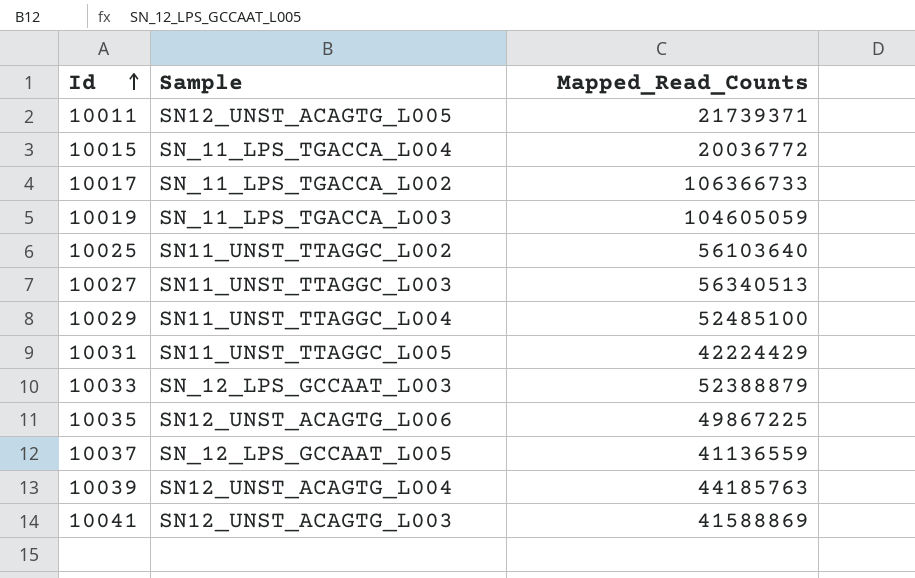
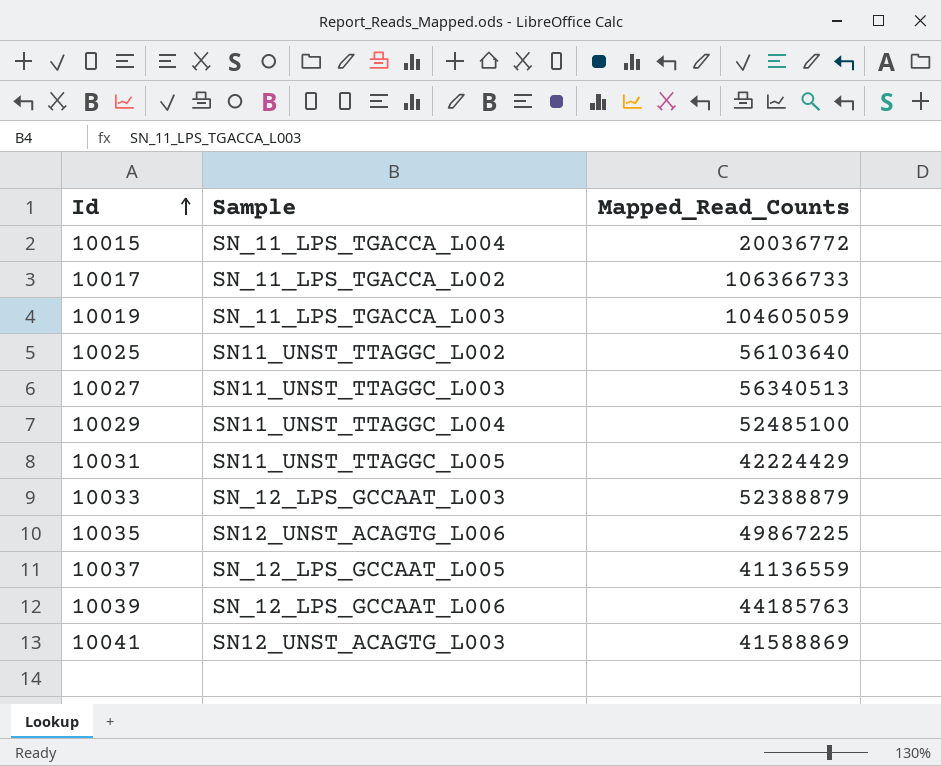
row 10011: SN12_UNST_ACAGTG_L005 | 21739371 -> none
10039 | Sample: SN12_UNST_ACAGTG_L004 -> SN_12_LPS_GCCAAT_L006

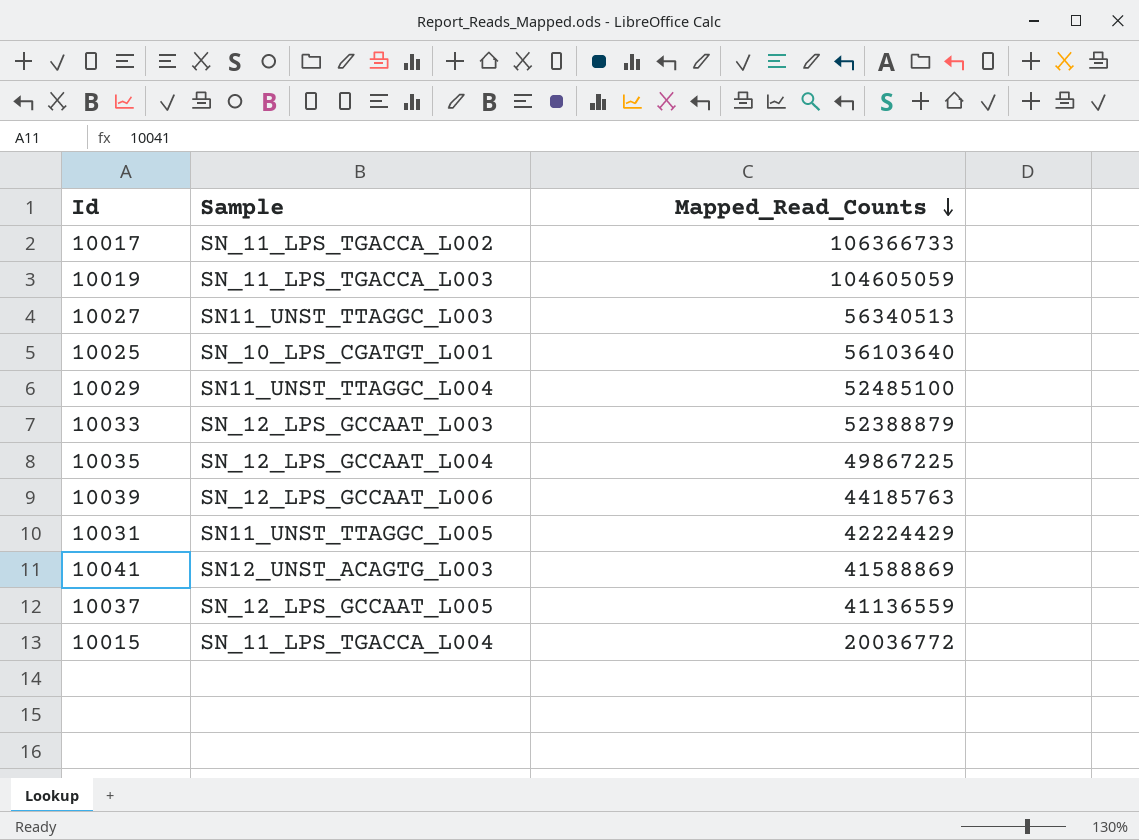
row order: Id ascending -> Mapped_Read_Counts descending
10025 | Sample: SN11_UNST_TTAGGC_L002 -> SN_10_LPS_CGATGT_L001
10035 | Sample: SN12_UNST_ACAGTG_L006 -> SN_12_LPS_GCCAAT_L004

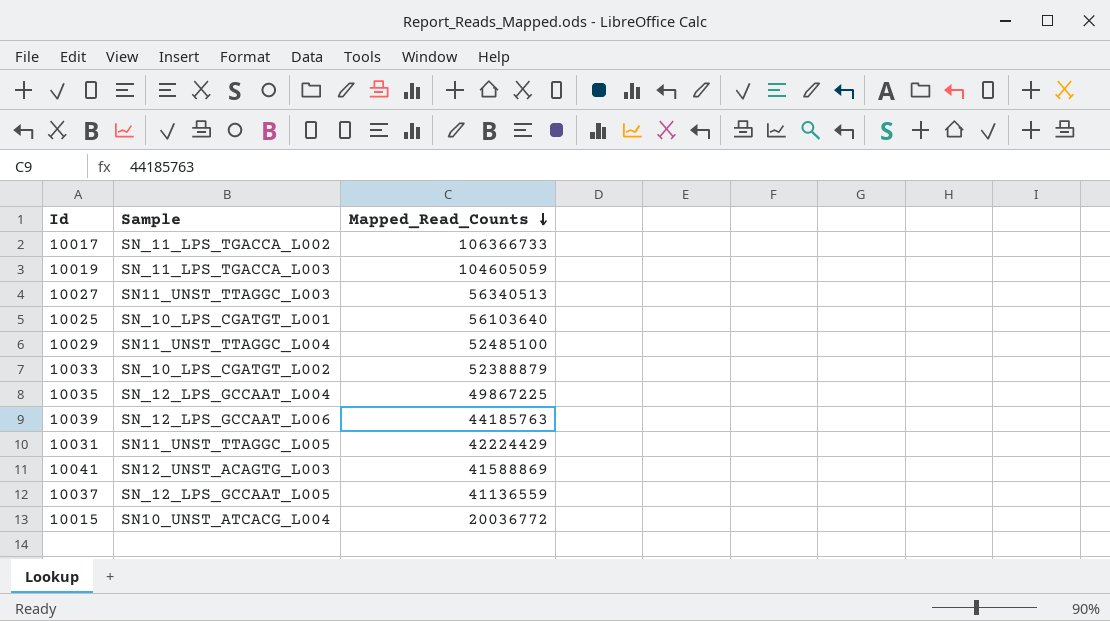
10033 | Sample: SN_12_LPS_GCCAAT_L003 -> SN_10_LPS_CGATGT_L002
10015 | Sample: SN_11_LPS_TGACCA_L004 -> SN10_UNST_ATCACG_L004

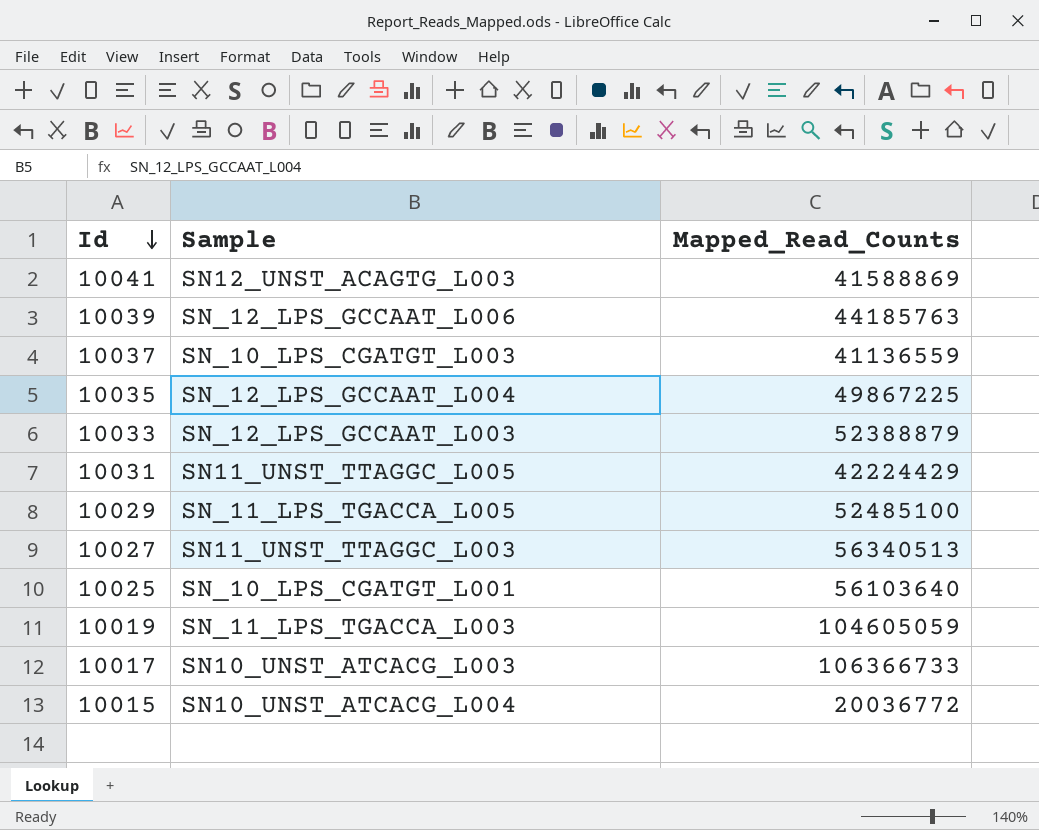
row order: Mapped_Read_Counts descending -> Id descending
10037 | Sample: SN_12_LPS_GCCAAT_L005 -> SN_10_LPS_CGATGT_L003
10033 | Sample: SN_10_LPS_CGATGT_L002 -> SN_12_LPS_GCCAAT_L003
10029 | Sample: SN11_UNST_TTAGGC_L004 -> SN_11_LPS_TGACCA_L005
10017 | Sample: SN_11_LPS_TGACCA_L002 -> SN10_UNST_ATCACG_L003

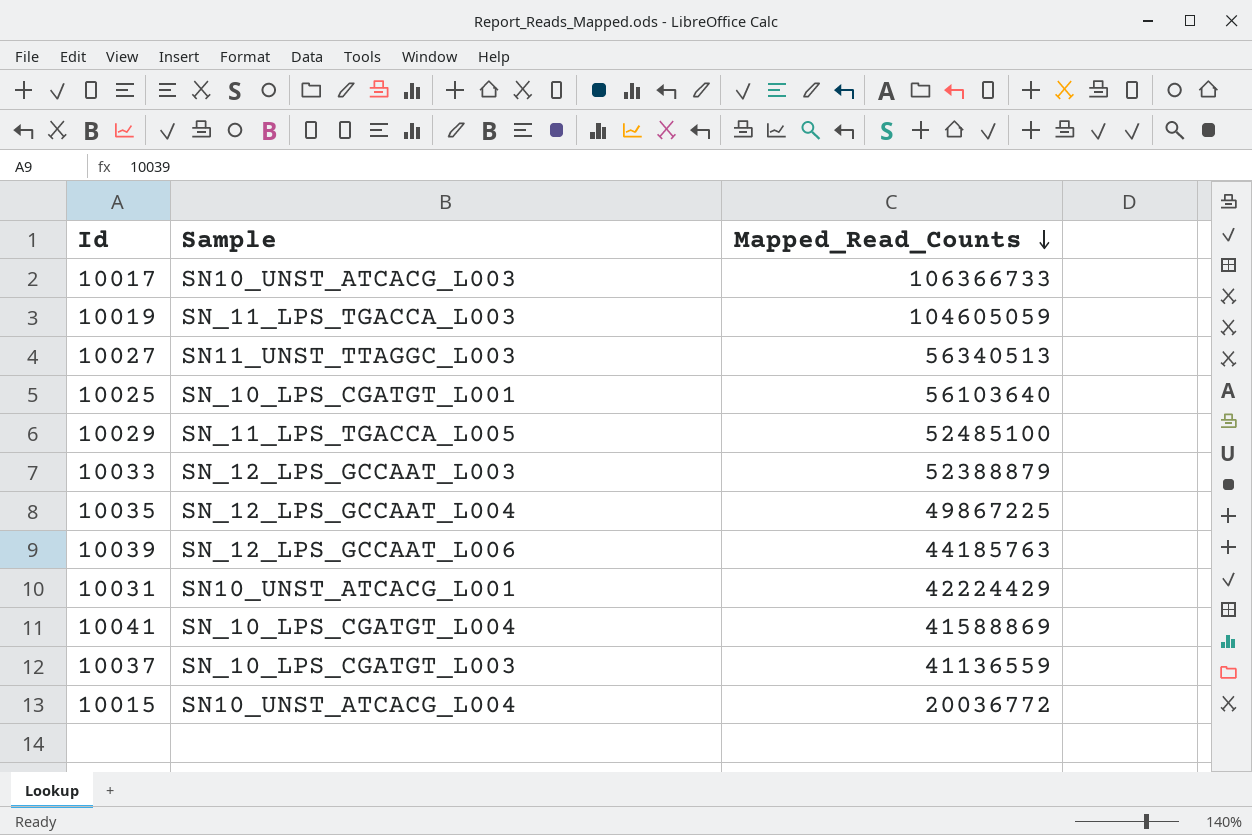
row order: Id descending -> Mapped_Read_Counts descending
10031 | Sample: SN11_UNST_TTAGGC_L005 -> SN10_UNST_ATCACG_L001
10041 | Sample: SN12_UNST_ACAGTG_L003 -> SN_10_LPS_CGATGT_L004

